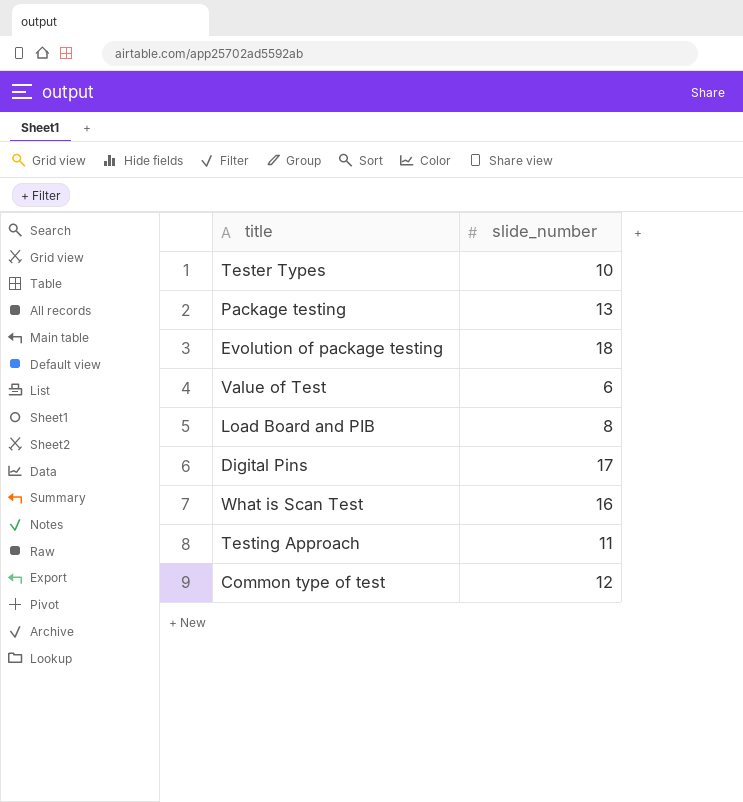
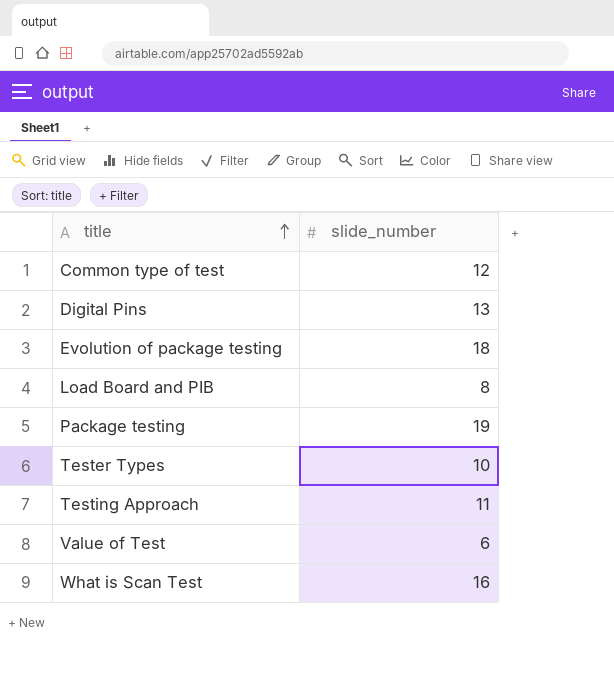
row order: none -> title ascending
Digital Pins | slide_number: 17 -> 13
Package testing | slide_number: 13 -> 19

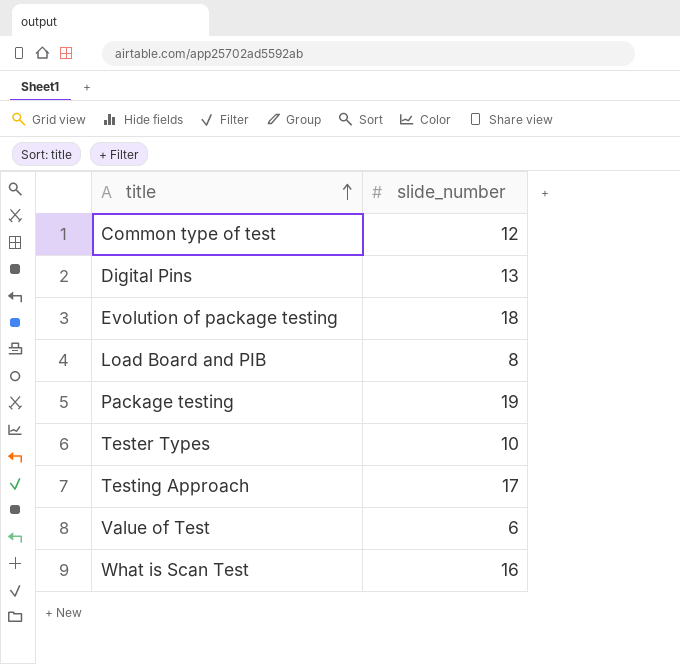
Testing Approach | slide_number: 11 -> 17

